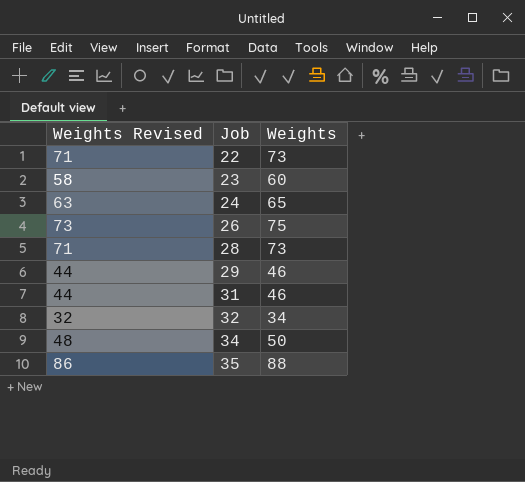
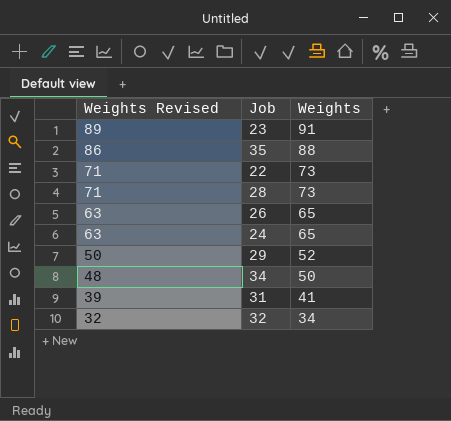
row order: Job ascending -> Weights Revised descending
23 | Weights Revised: 58 -> 89
23 | Weights: 60 -> 91
26 | Weights Revised: 73 -> 63
26 | Weights: 75 -> 65
29 | Weights Revised: 44 -> 50
29 | Weights: 46 -> 52
31 | Weights Revised: 44 -> 39
31 | Weights: 46 -> 41

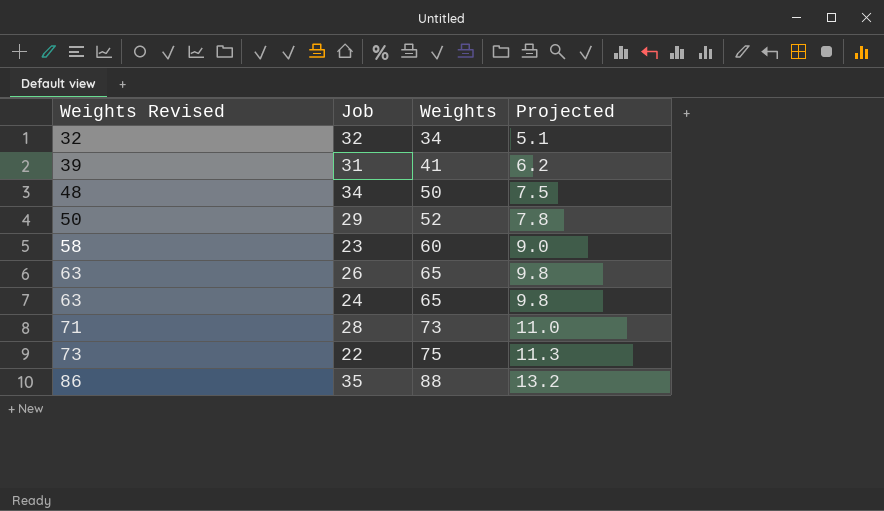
row order: Weights Revised descending -> Weights Revised ascending
column Projected | formula: none -> [Weights] * 0.15
23 | Weights Revised: 89 -> 58
23 | Weights: 91 -> 60
22 | Weights Revised: 71 -> 73
22 | Weights: 73 -> 75

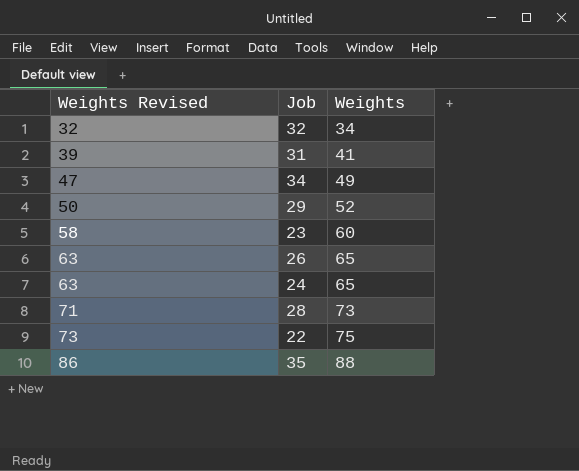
column Projected | formula: [Weights] * 0.15 -> none
34 | Weights Revised: 48 -> 47
34 | Weights: 50 -> 49

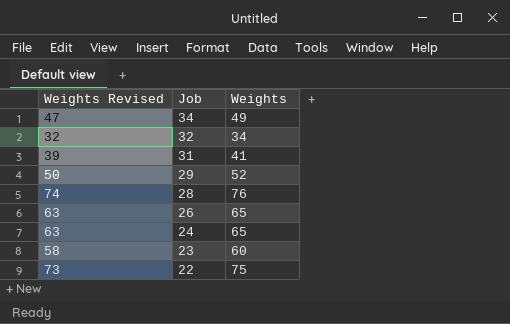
row order: Weights Revised ascending -> Job descending
row 35: 86 | 88 -> none
28 | Weights Revised: 71 -> 74
28 | Weights: 73 -> 76

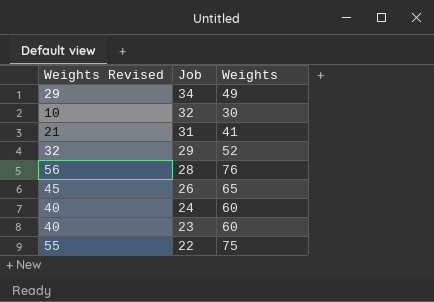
column Weights Revised | formula: [Weights] - 2 -> [Weights] - 20
32 | Weights: 34 -> 30
24 | Weights: 65 -> 60

